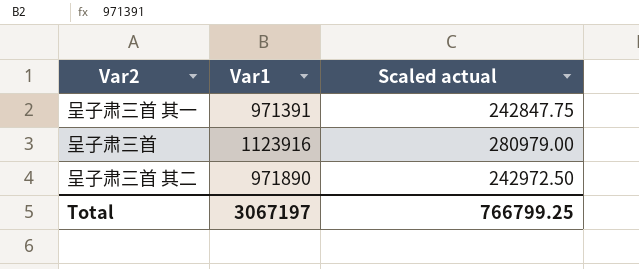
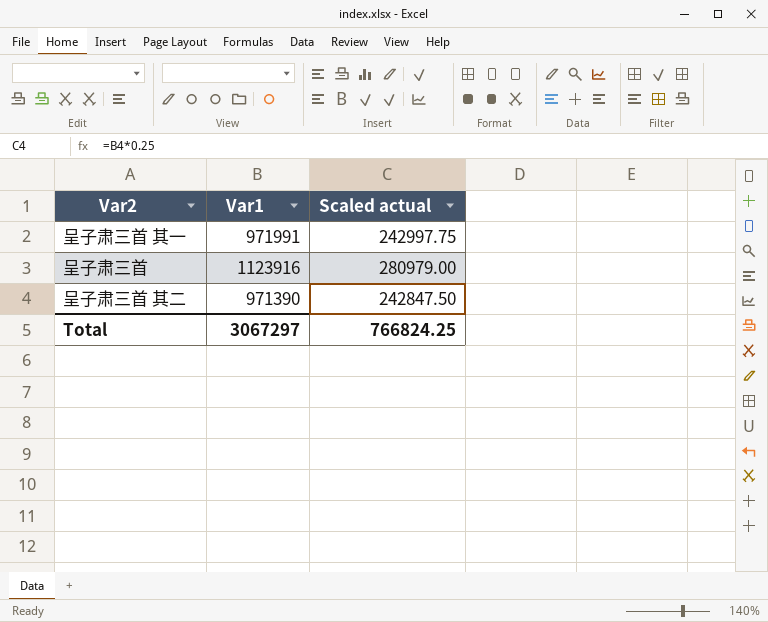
呈子肃三首 其一 | Var1: 971391 -> 971991
呈子肃三首 其一 | Scaled actual: 242847.75 -> 242997.75
呈子肃三首 其二 | Var1: 971890 -> 971390
呈子肃三首 其二 | Scaled actual: 242972.50 -> 242847.50
Total | Var1: 3067197 -> 3067297
Total | Scaled actual: 766799.25 -> 766824.25

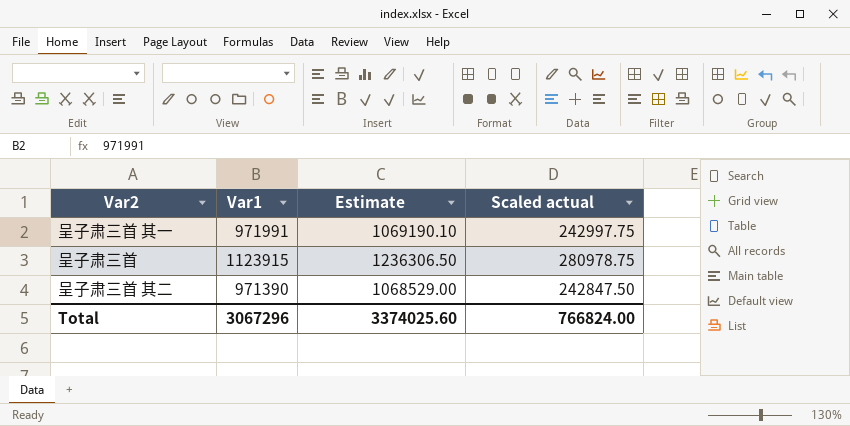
column Estimate | formula: none -> [Var1] * 1.1
呈子肃三首 | Var1: 1123916 -> 1123915
呈子肃三首 | Scaled actual: 280979.00 -> 280978.75
Total | Var1: 3067297 -> 3067296
Total | Scaled actual: 766824.25 -> 766824.00

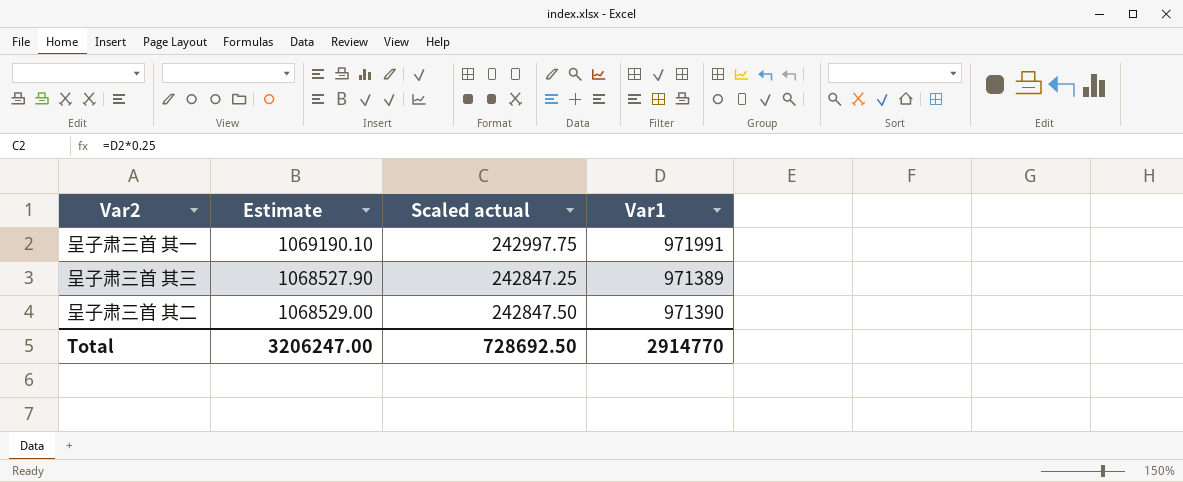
column Var1 | position: 2 -> 4
row 呈子肃三首: 1123915 | 1236306.50 | 280978.75 -> none
row 呈子肃三首 其三: none -> 1068527.90 | 242847.25 | 971389
Total | Estimate: 3374025.60 -> 3206247.00
Total | Scaled actual: 766824.00 -> 728692.50
Total | Var1: 3067296 -> 2914770

